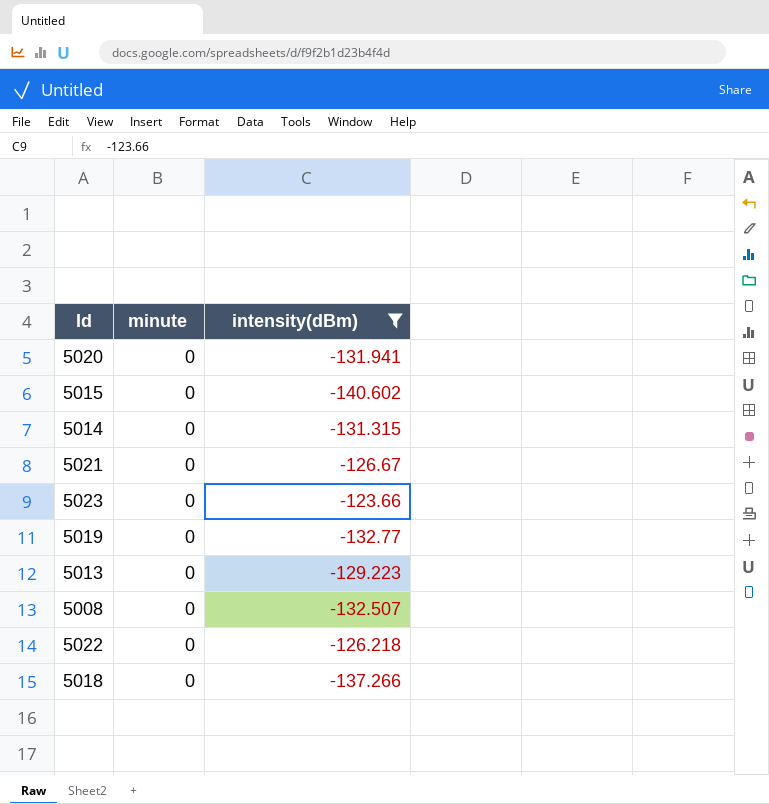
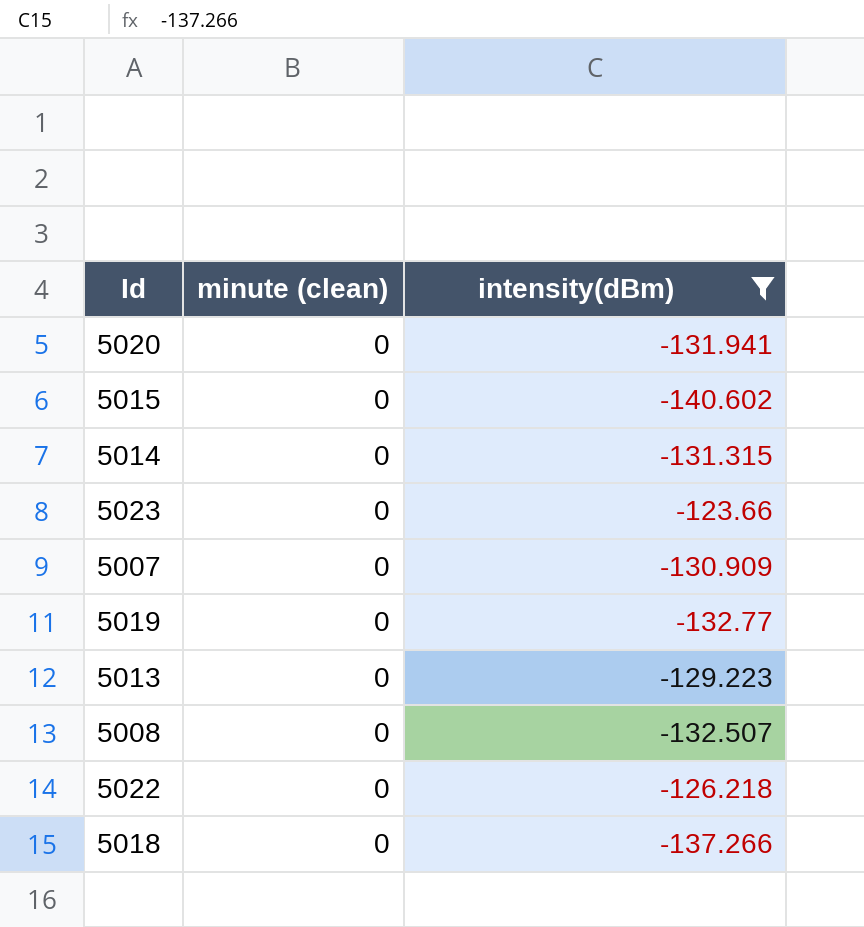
column name: minute -> minute (clean)
row 5021: 0 | -126.67 -> none
row 5007: none -> 0 | -130.909

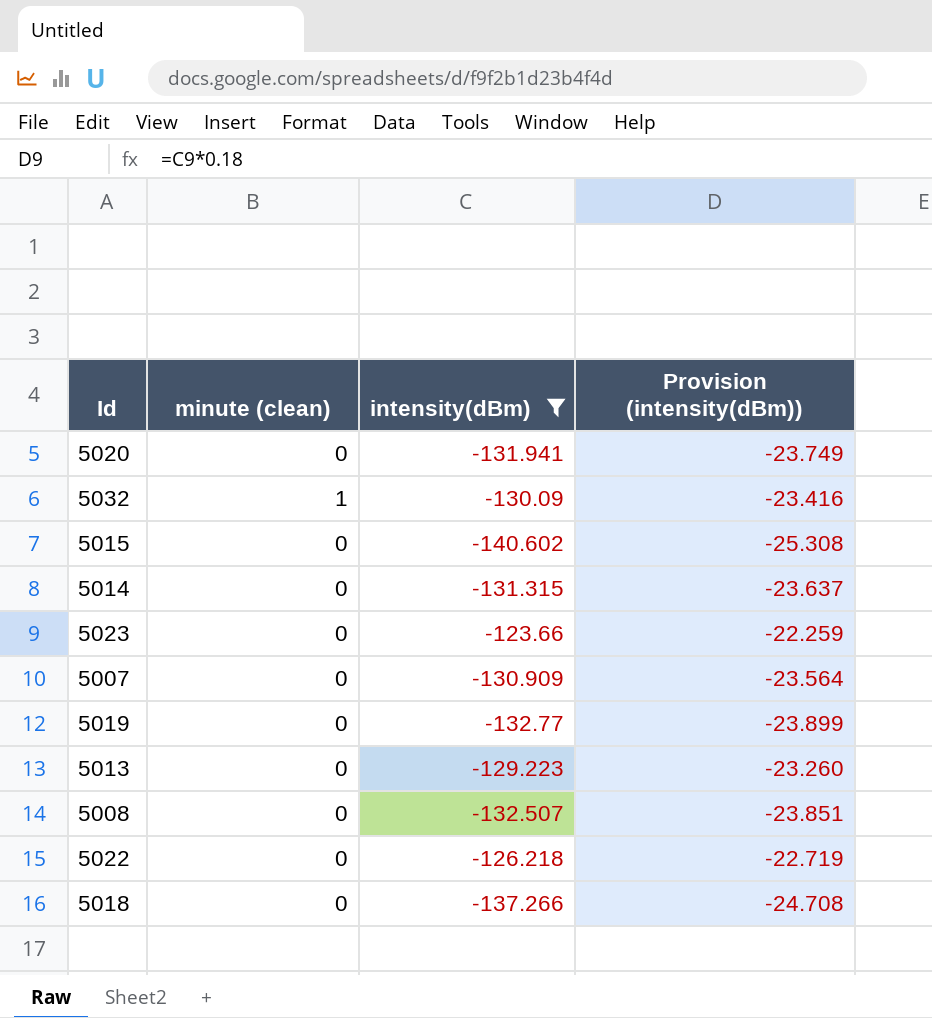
column Provision (intensity(dBm)) | formula: none -> [intensity(dBm)] * 0.18
row 5032: none -> 1 | -130.09 | -23.416

